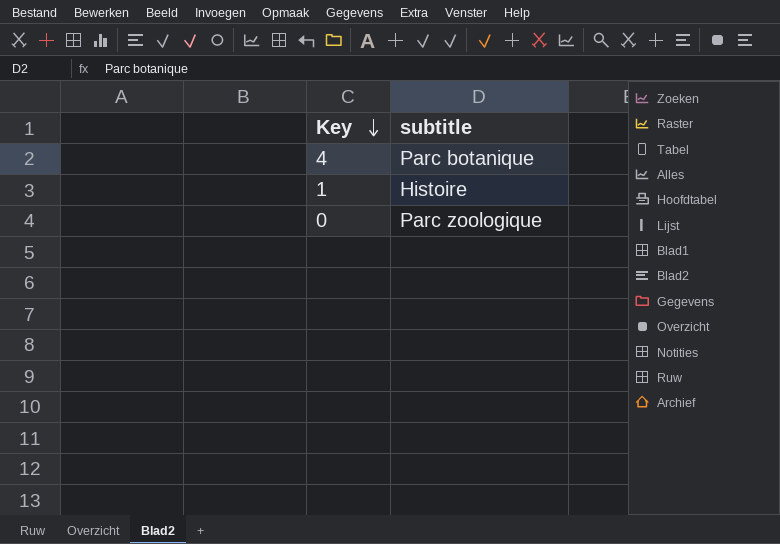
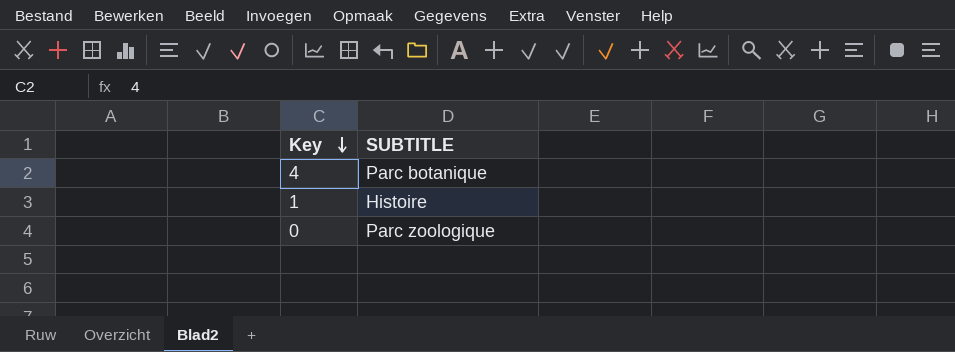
column name: subtitle -> SUBTITLE

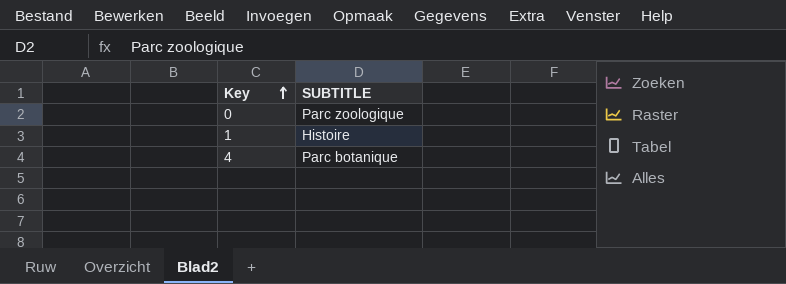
row order: Key descending -> Key ascending

